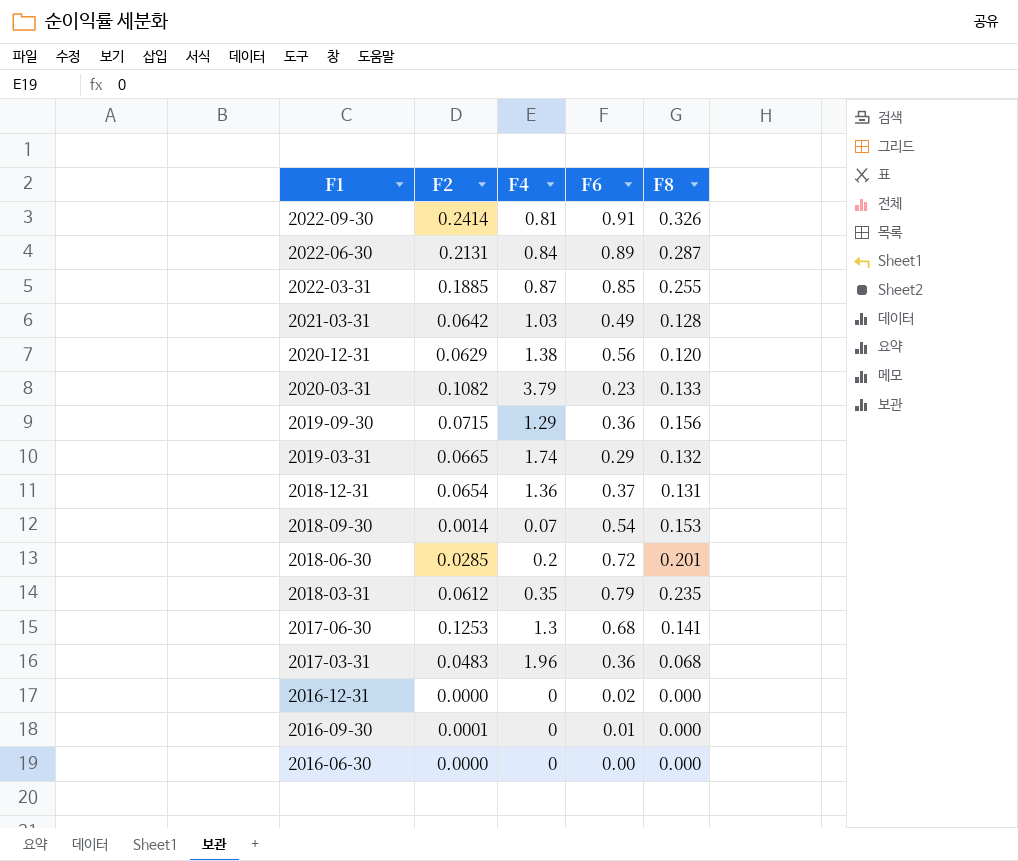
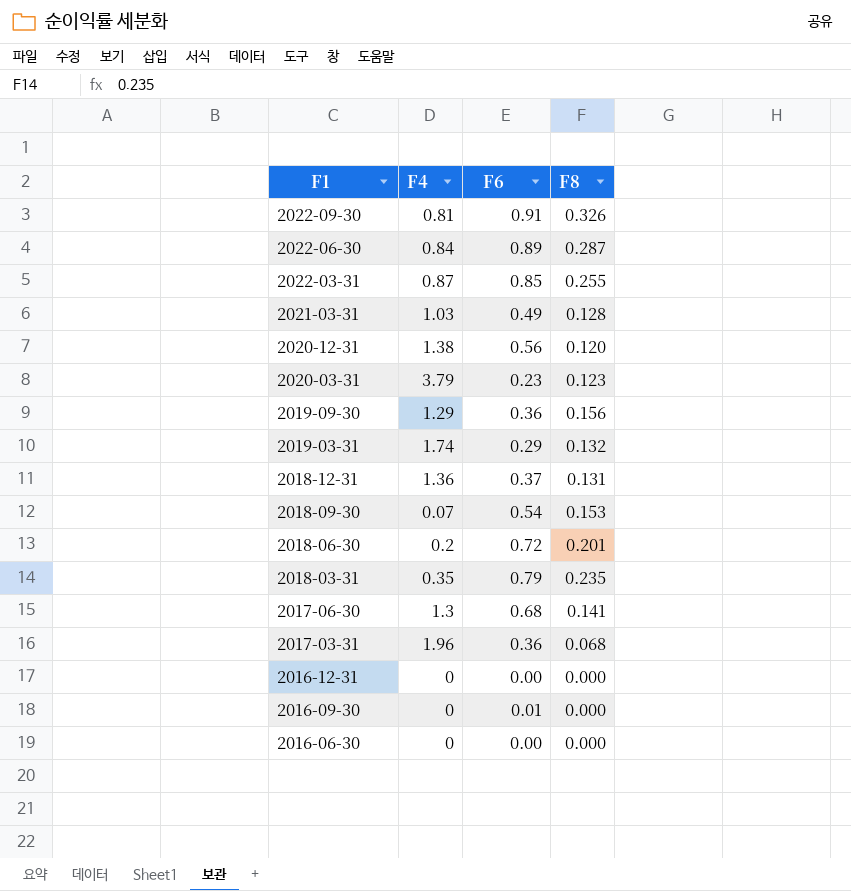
column F2 | position: 2 -> none
2020-03-31 | F8: 0.133 -> 0.123
2016-12-31 | F6: 0.02 -> 0.00

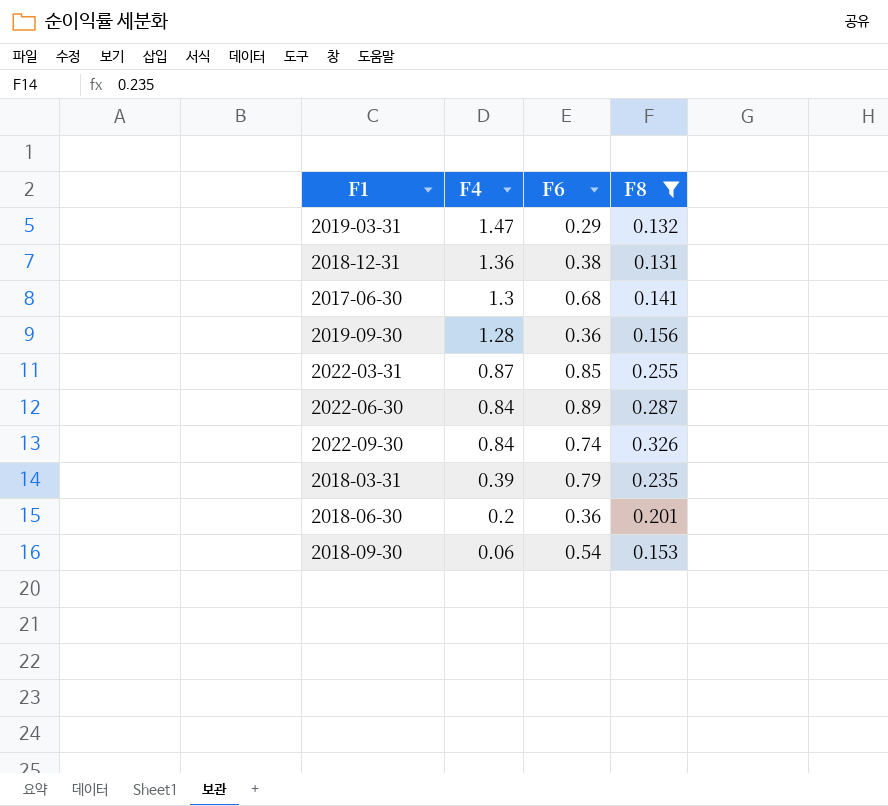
filter: none -> F8 >= 0.131
row order: F1 descending -> F4 descending
2019-03-31 | F4: 1.74 -> 1.47
2018-12-31 | F6: 0.37 -> 0.38
2019-09-30 | F4: 1.29 -> 1.28
2022-09-30 | F4: 0.81 -> 0.84
2022-09-30 | F6: 0.91 -> 0.74
2018-03-31 | F4: 0.35 -> 0.39
2018-06-30 | F6: 0.72 -> 0.36
2018-09-30 | F4: 0.07 -> 0.06

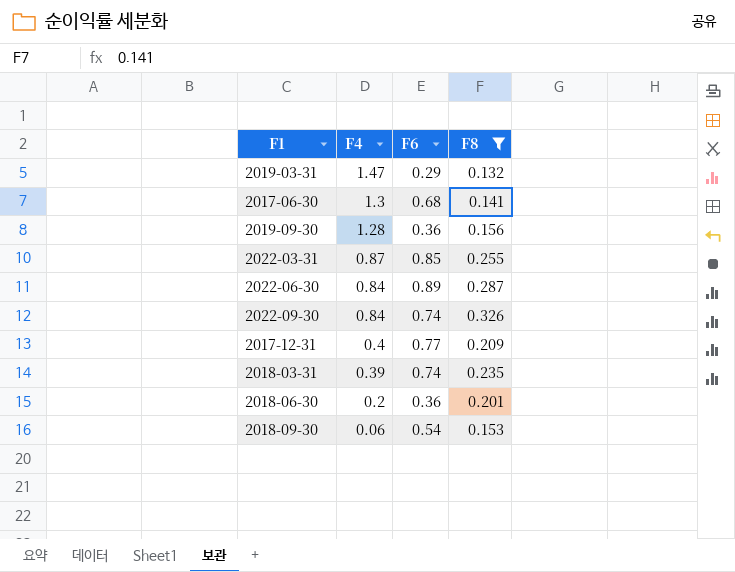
row 2018-12-31: 1.36 | 0.38 | 0.131 -> none
row 2017-12-31: none -> 0.4 | 0.77 | 0.209
2018-03-31 | F6: 0.79 -> 0.74

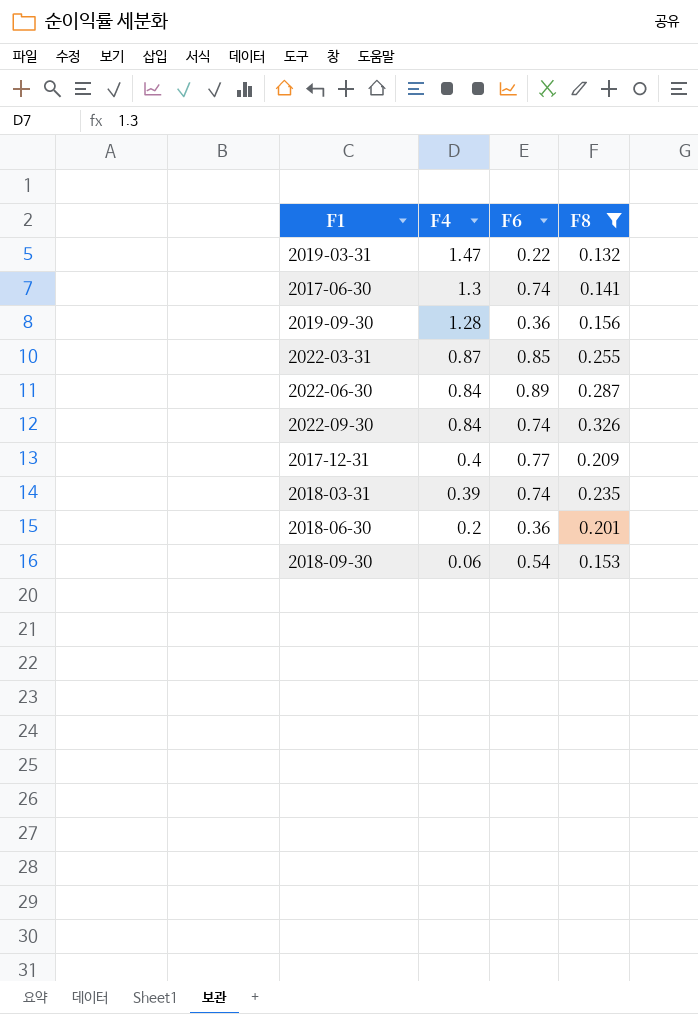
2019-03-31 | F6: 0.29 -> 0.22
2017-06-30 | F6: 0.68 -> 0.74

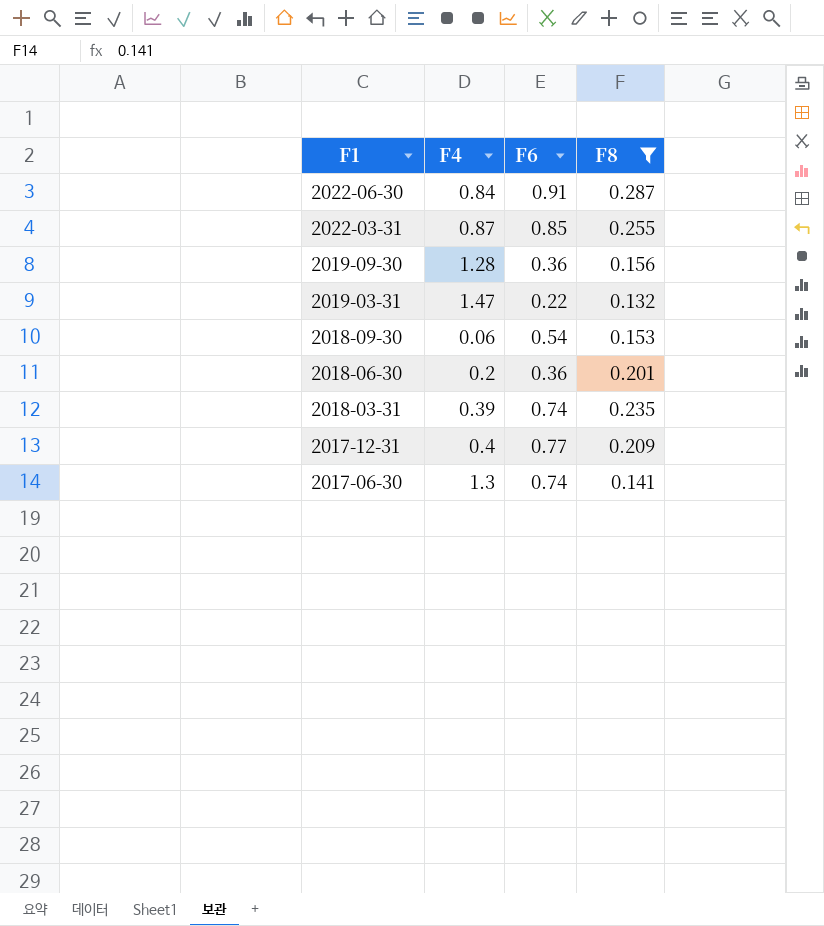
row order: F4 descending -> F1 descending
row 2022-09-30: 0.84 | 0.74 | 0.326 -> none
2022-06-30 | F6: 0.89 -> 0.91

